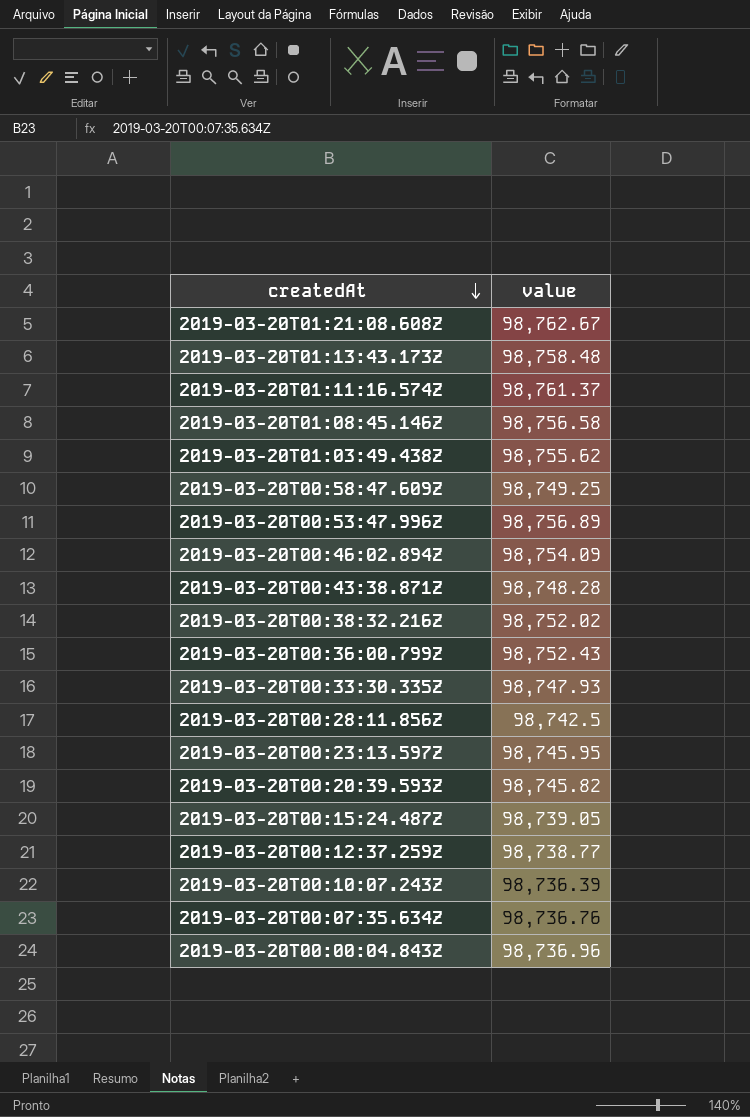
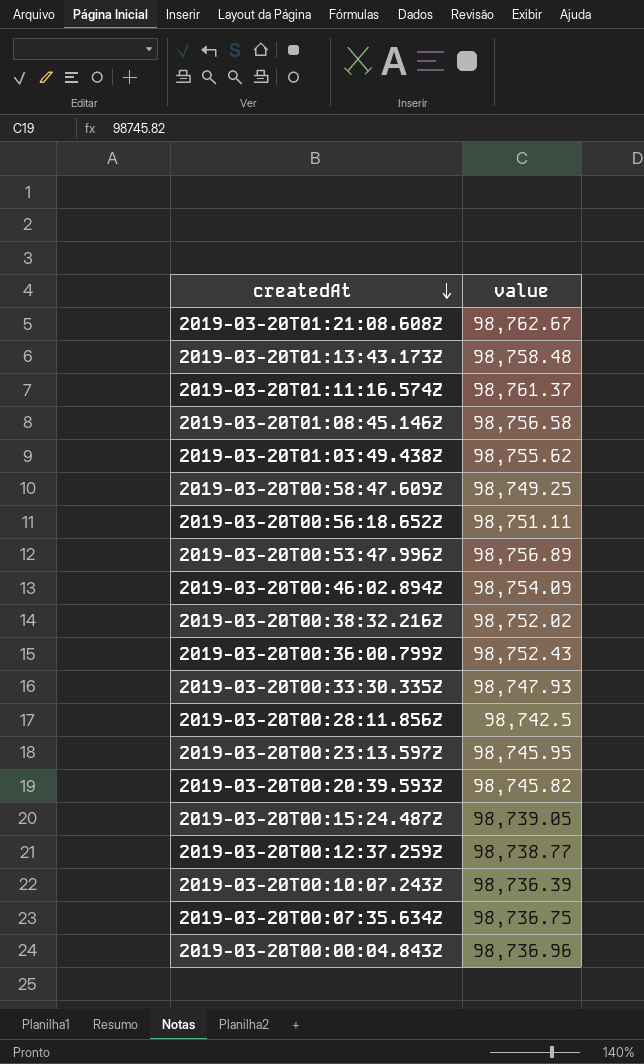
row 2019-03-20T00:43:38.871Z: 98,748.28 -> none
row 2019-03-20T00:56:18.652Z: none -> 98,751.11
2019-03-20T00:07:35.634Z | value: 98,736.76 -> 98,736.75

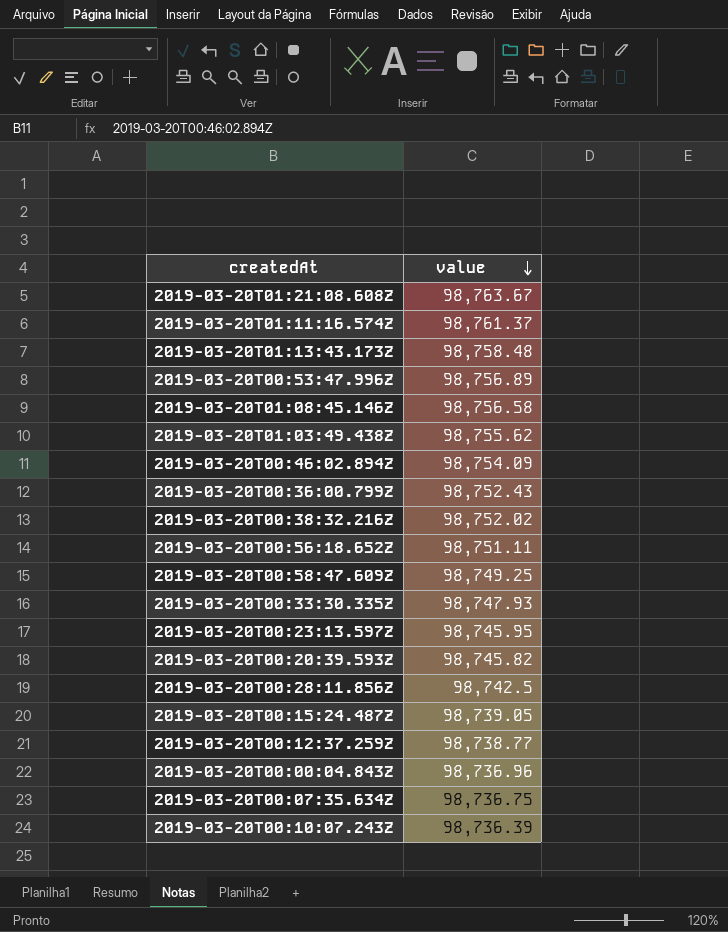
row order: createdAt descending -> value descending
2019-03-20T01:21:08.608Z | value: 98,762.67 -> 98,763.67

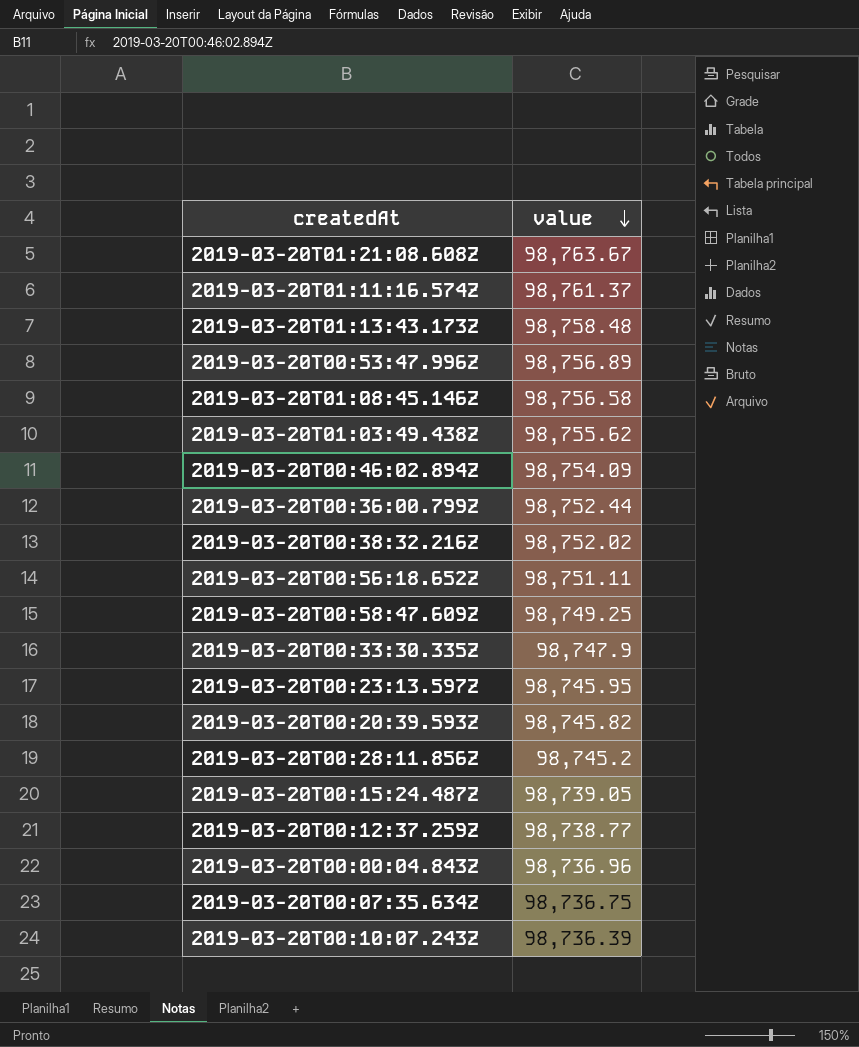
2019-03-20T00:36:00.799Z | value: 98,752.43 -> 98,752.44
2019-03-20T00:33:30.335Z | value: 98,747.93 -> 98,747.9
2019-03-20T00:28:11.856Z | value: 98,742.5 -> 98,745.2

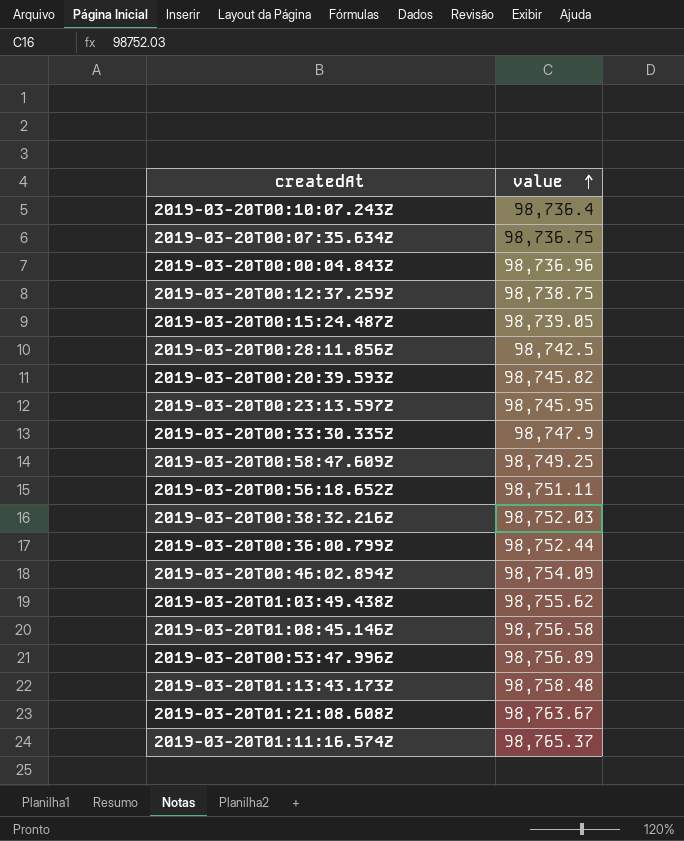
row order: value descending -> value ascending
2019-03-20T00:10:07.243Z | value: 98,736.39 -> 98,736.4
2019-03-20T00:12:37.259Z | value: 98,738.77 -> 98,738.75
2019-03-20T00:28:11.856Z | value: 98,745.2 -> 98,742.5
2019-03-20T00:38:32.216Z | value: 98,752.02 -> 98,752.03
2019-03-20T01:11:16.574Z | value: 98,761.37 -> 98,765.37

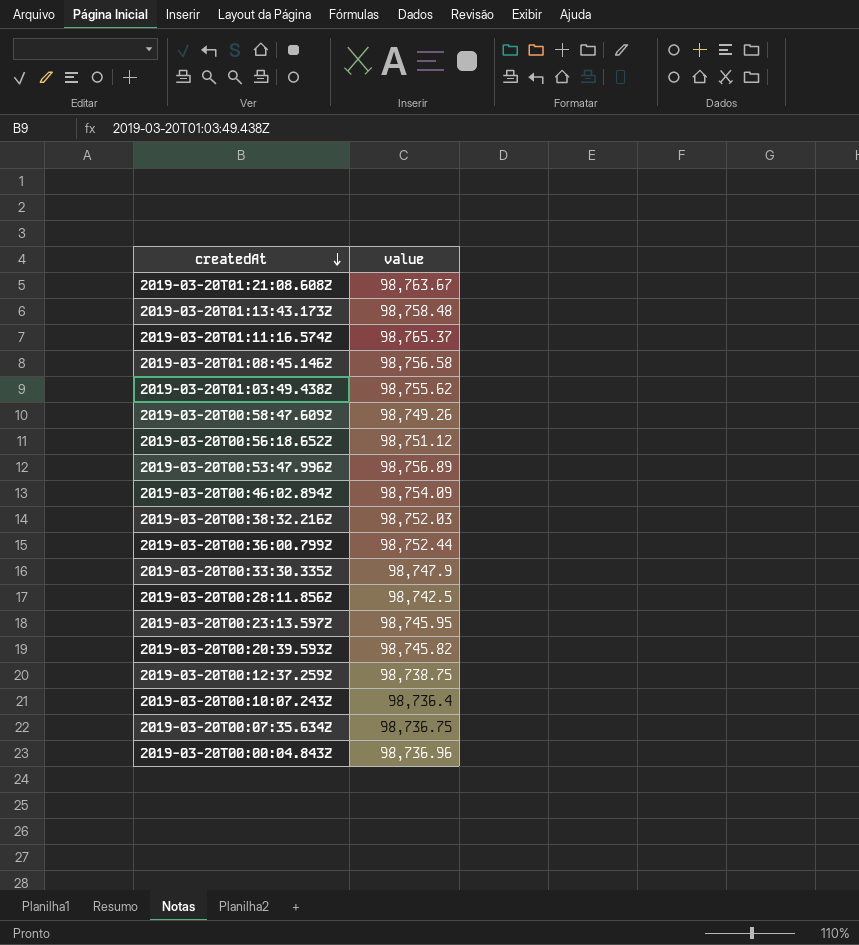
row order: value ascending -> createdAt descending
row 2019-03-20T00:15:24.487Z: 98,739.05 -> none
2019-03-20T00:58:47.609Z | value: 98,749.25 -> 98,749.26
2019-03-20T00:56:18.652Z | value: 98,751.11 -> 98,751.12

